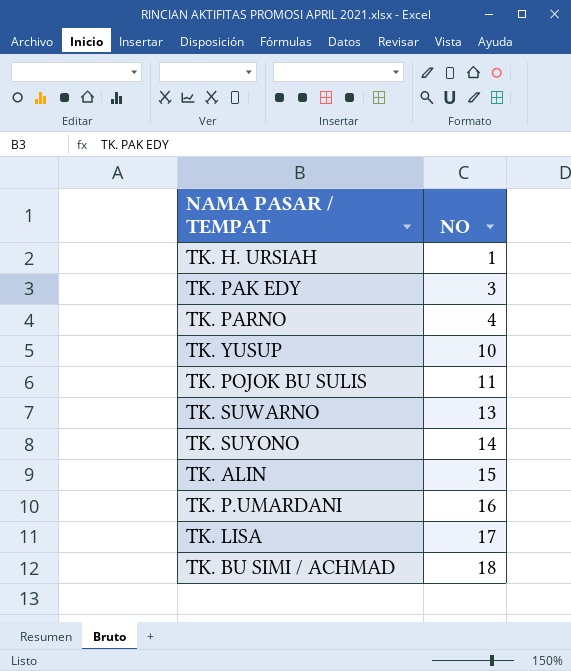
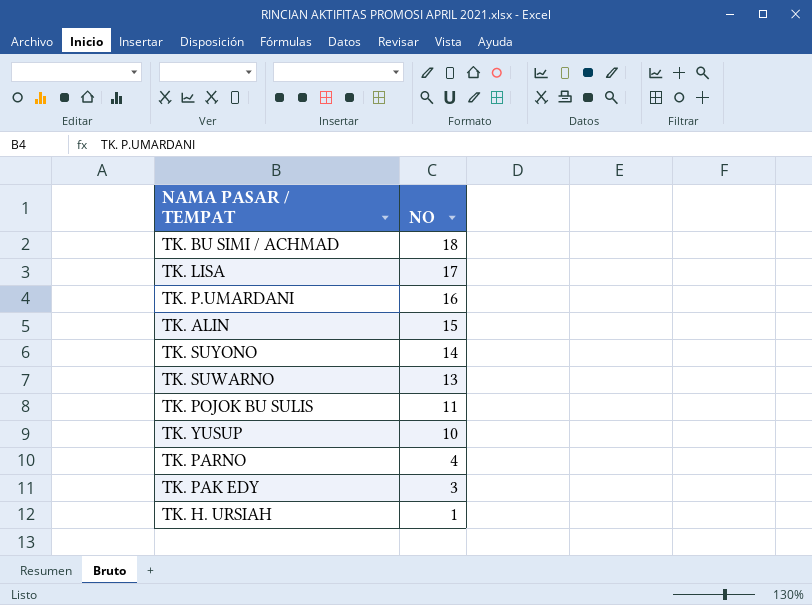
row order: NO ascending -> NO descending

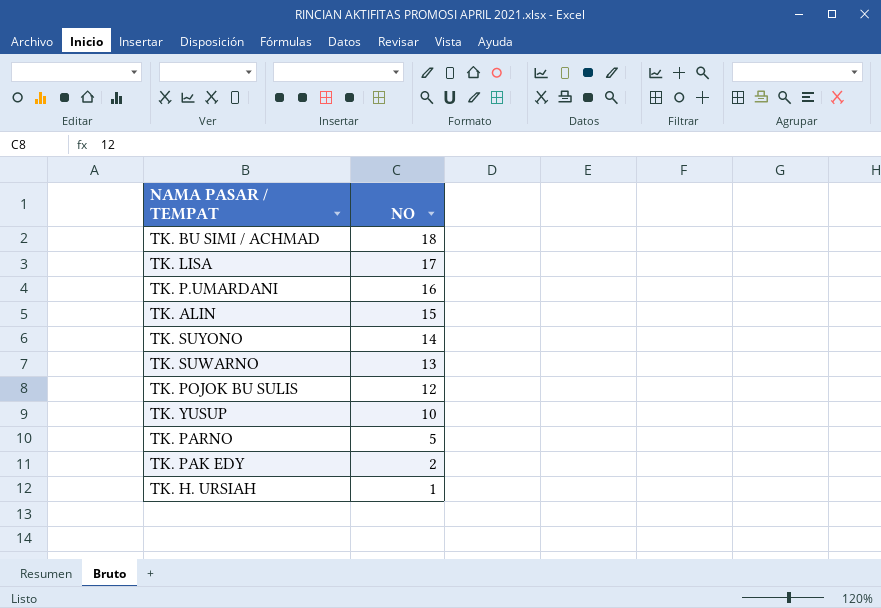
TK. POJOK BU SULIS | NO: 11 -> 12
TK. PARNO | NO: 4 -> 5
TK. PAK EDY | NO: 3 -> 2

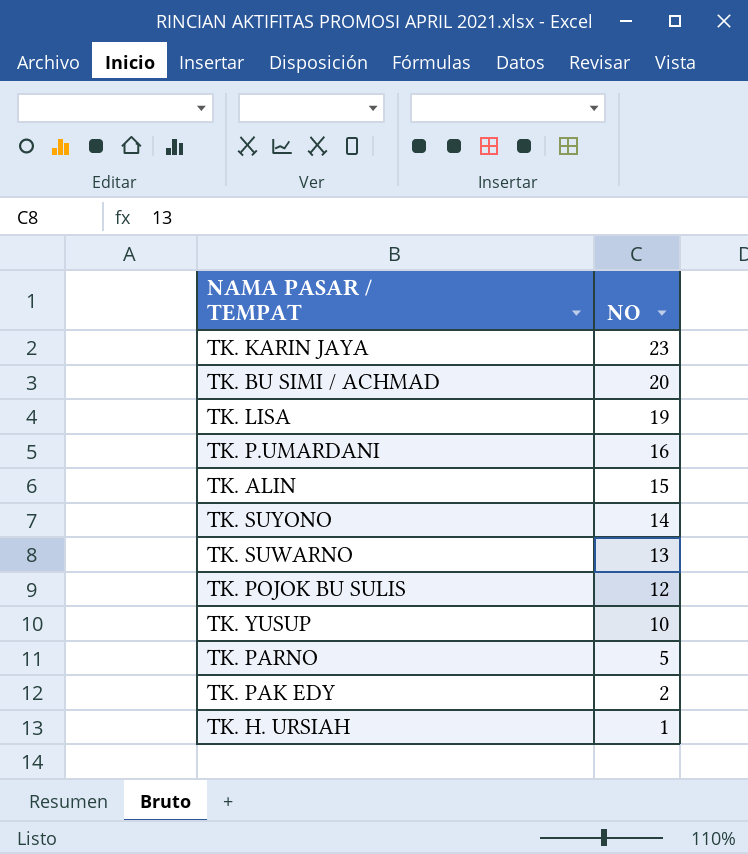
row TK. KARIN JAYA: none -> 23
TK. BU SIMI / ACHMAD | NO: 18 -> 20
TK. LISA | NO: 17 -> 19

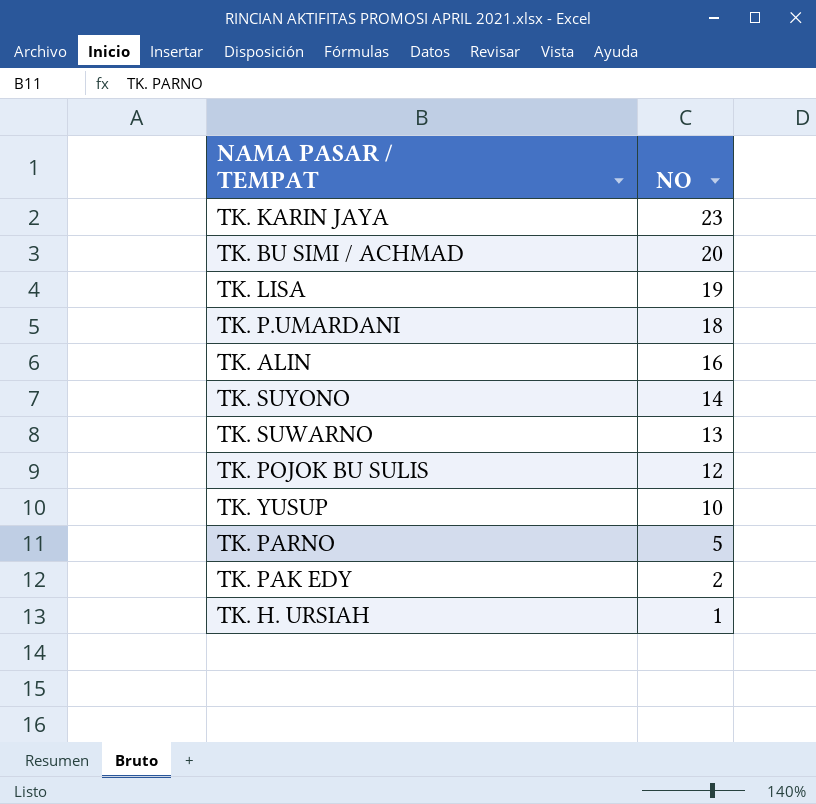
TK. P.UMARDANI | NO: 16 -> 18
TK. ALIN | NO: 15 -> 16

